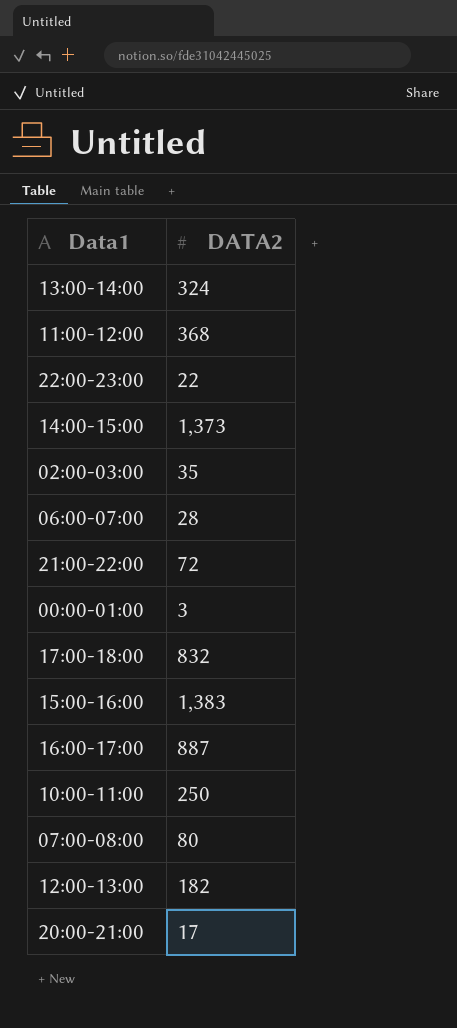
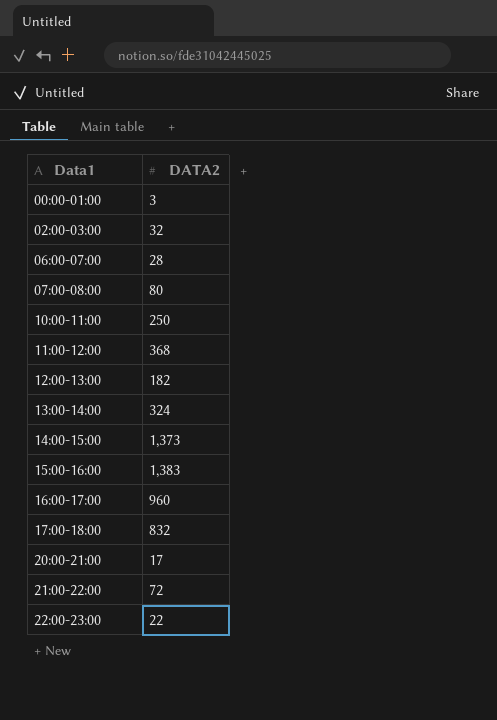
row order: none -> Data1 ascending
02:00-03:00 | DATA2: 35 -> 32
16:00-17:00 | DATA2: 887 -> 960

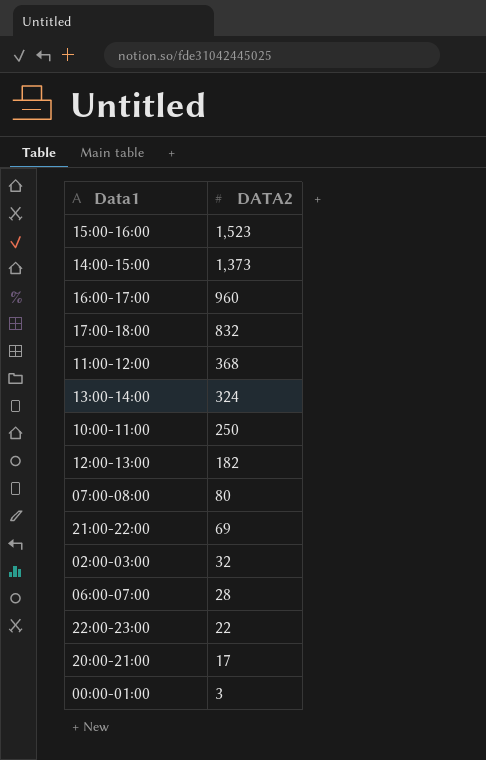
row order: Data1 ascending -> DATA2 descending
15:00-16:00 | DATA2: 1,383 -> 1,523
21:00-22:00 | DATA2: 72 -> 69

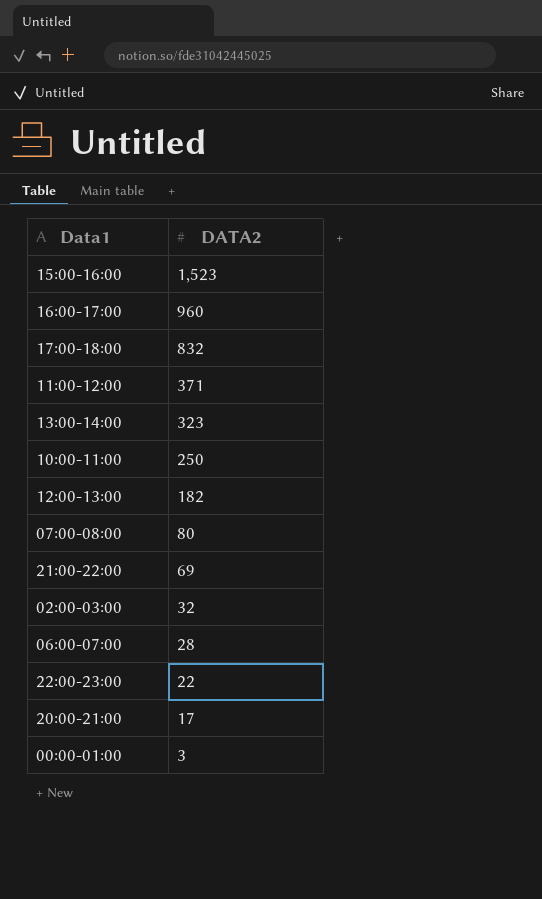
row 14:00-15:00: 1,373 -> none
11:00-12:00 | DATA2: 368 -> 371
13:00-14:00 | DATA2: 324 -> 323

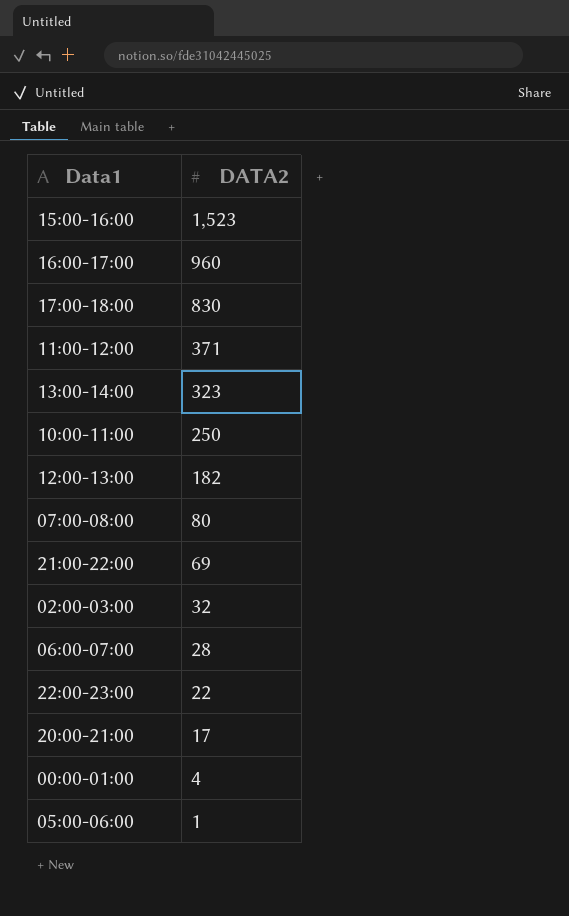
17:00-18:00 | DATA2: 832 -> 830
00:00-01:00 | DATA2: 3 -> 4
row 05:00-06:00: none -> 1

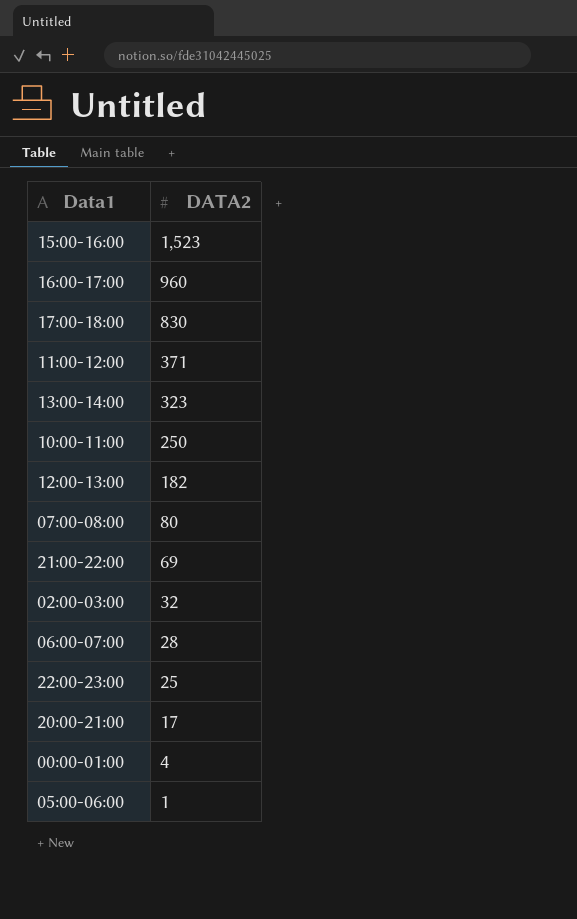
22:00-23:00 | DATA2: 22 -> 25

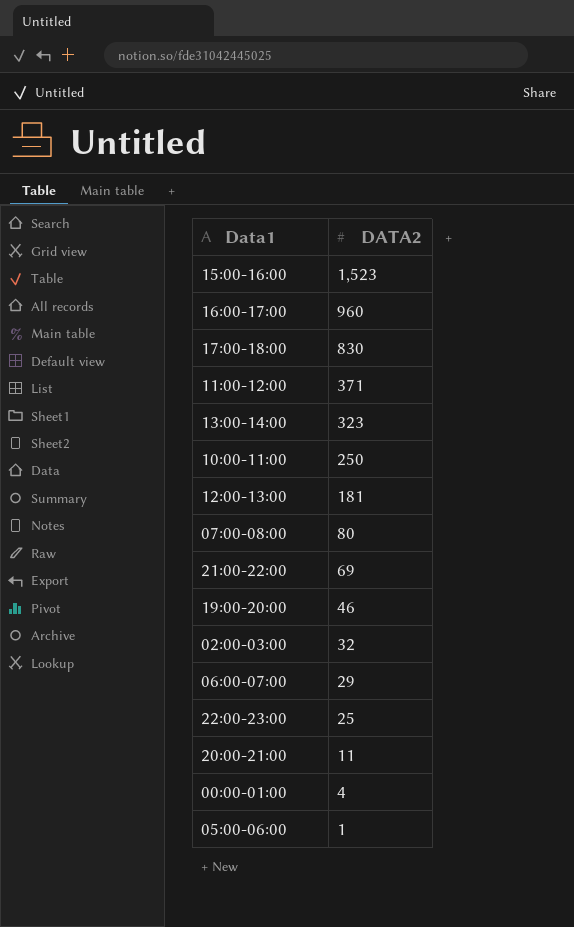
12:00-13:00 | DATA2: 182 -> 181
row 19:00-20:00: none -> 46
06:00-07:00 | DATA2: 28 -> 29
20:00-21:00 | DATA2: 17 -> 11

